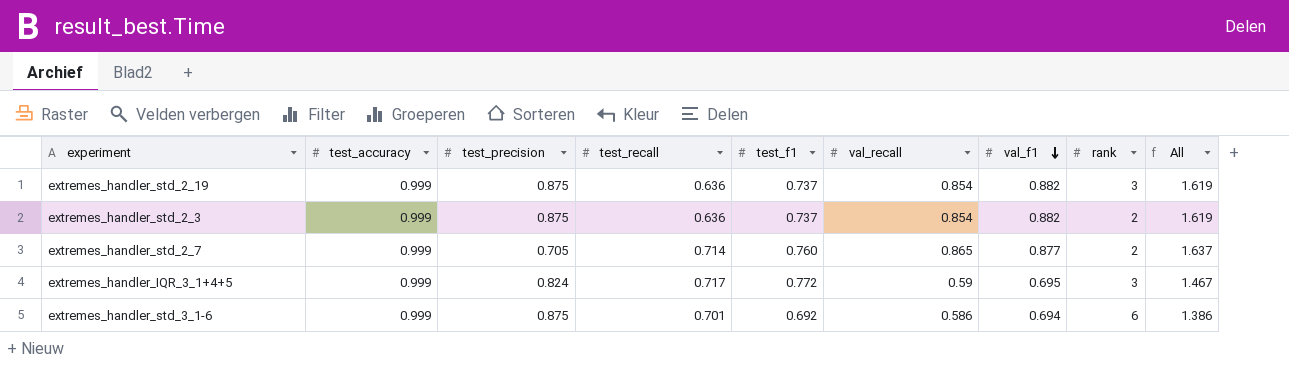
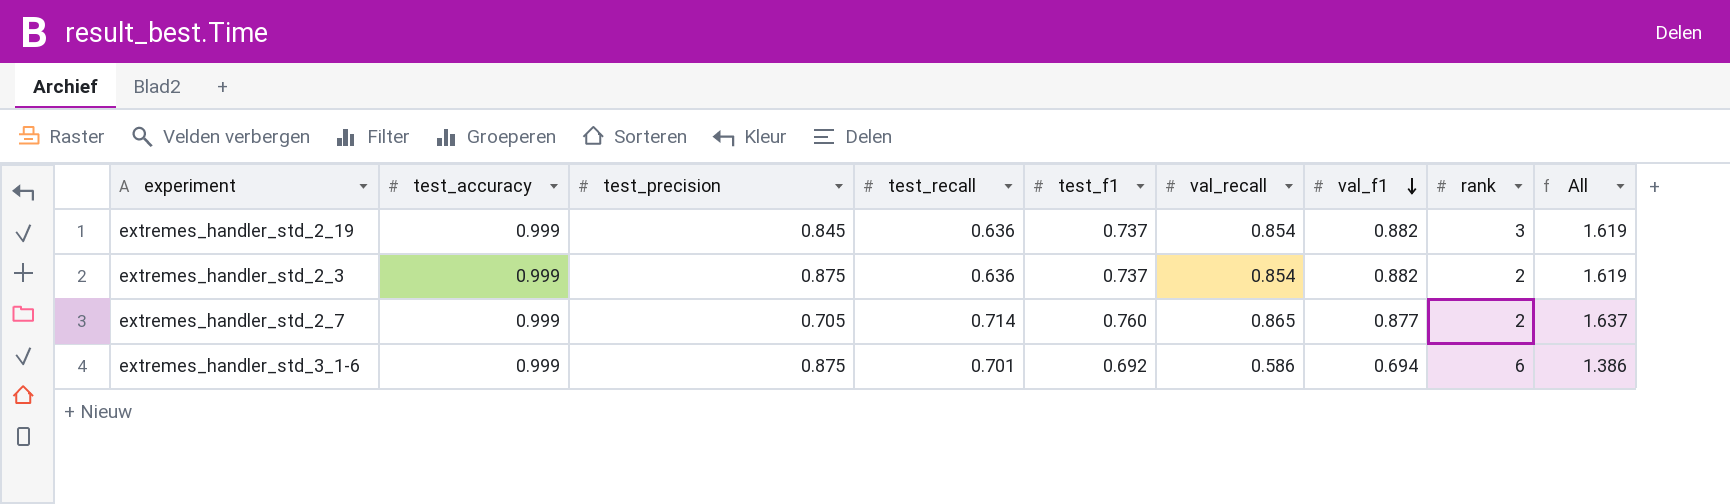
row extremes_handler_IQR_3_1+4+5: 0.999 | 0.824 | 0.717 | 0.772 | 0.59 | 0.695 | 3 | 1.467 -> none
extremes_handler_std_2_19 | test_precision: 0.875 -> 0.845

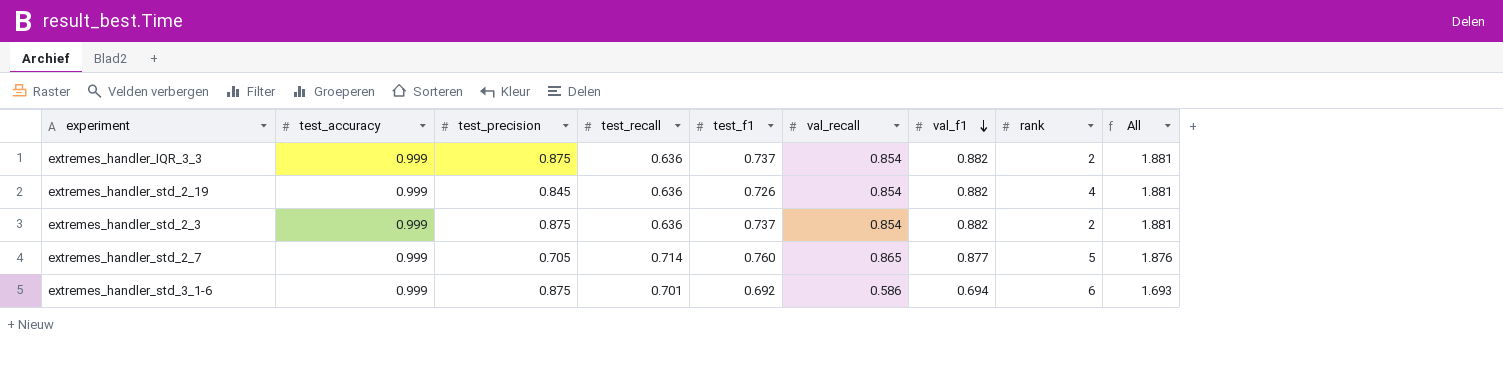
column All | formula: [test_f1] + [val_f1] -> [test_accuracy] + [val_f1]
row extremes_handler_IQR_3_3: none -> 0.999 | 0.875 | 0.636 | 0.737 | 0.854 | 0.882 | 2 | 1.881
extremes_handler_std_2_19 | test_f1: 0.737 -> 0.726
extremes_handler_std_2_19 | rank: 3 -> 4
extremes_handler_std_2_7 | rank: 2 -> 5

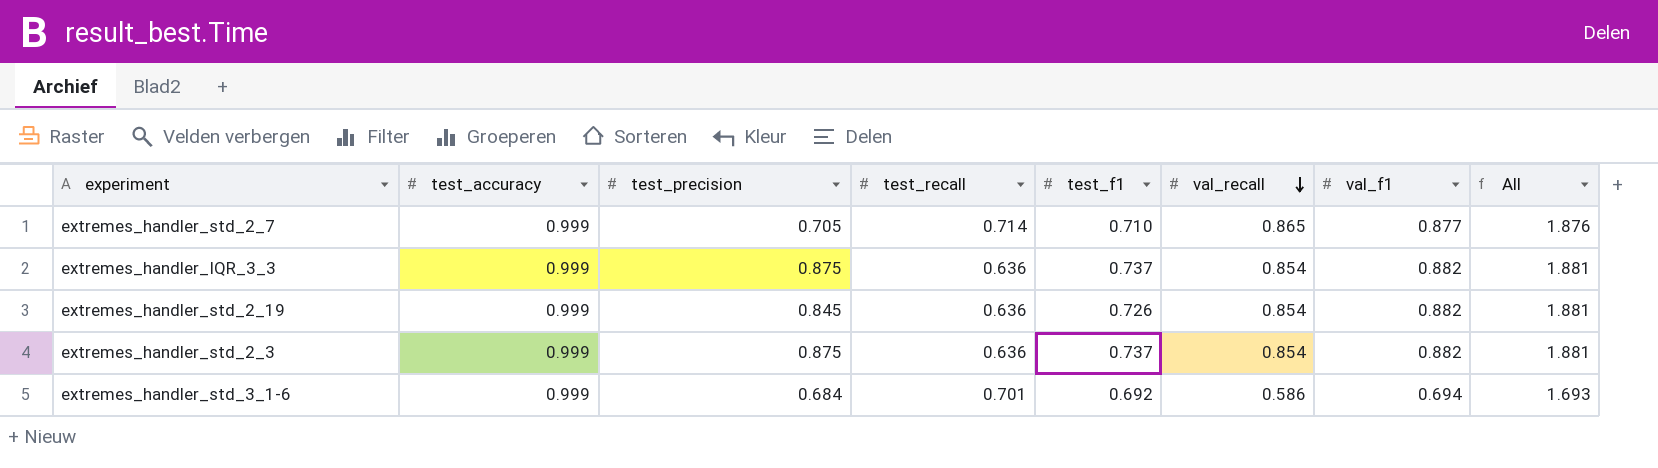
row order: val_f1 descending -> val_recall descending
column rank | position: 8 -> none
extremes_handler_std_2_7 | test_f1: 0.760 -> 0.710
extremes_handler_std_3_1-6 | test_precision: 0.875 -> 0.684

